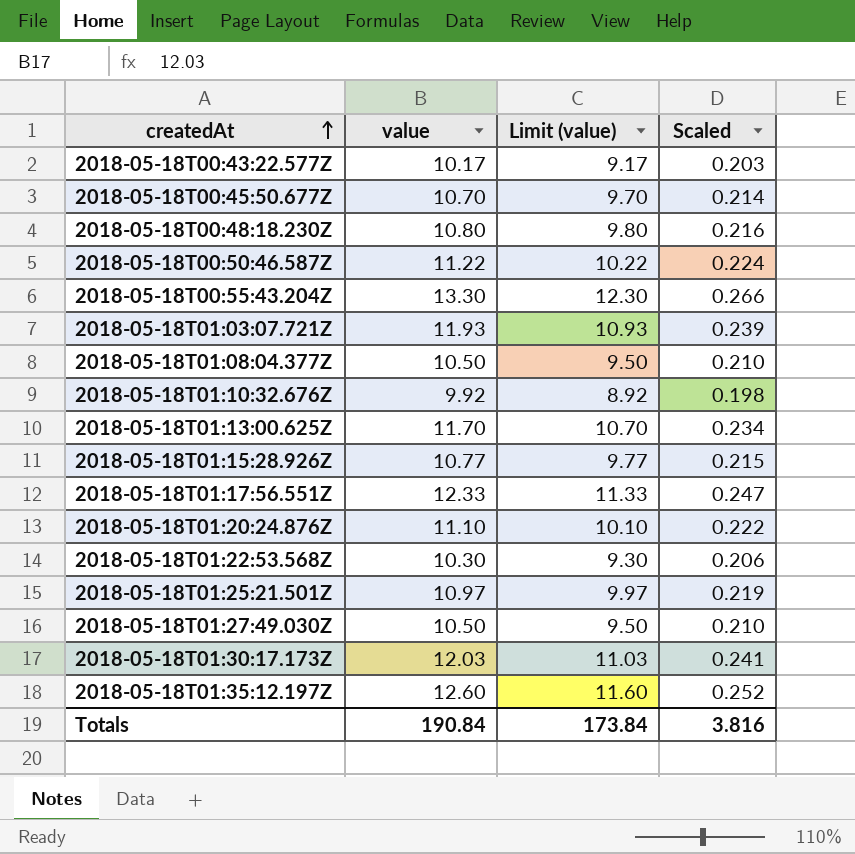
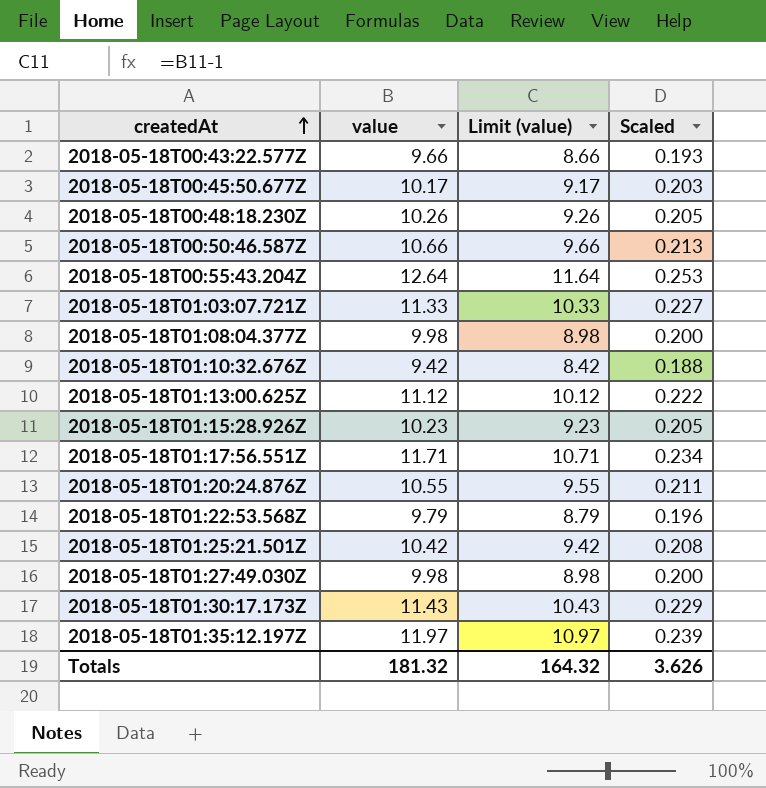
2018-05-18T00:43:22.577Z | value: 10.17 -> 9.66
2018-05-18T00:43:22.577Z | Limit (value): 9.17 -> 8.66
2018-05-18T00:43:22.577Z | Scaled: 0.203 -> 0.193
2018-05-18T00:45:50.677Z | value: 10.70 -> 10.17
2018-05-18T00:45:50.677Z | Limit (value): 9.70 -> 9.17
2018-05-18T00:45:50.677Z | Scaled: 0.214 -> 0.203
2018-05-18T00:48:18.230Z | value: 10.80 -> 10.26
2018-05-18T00:48:18.230Z | Limit (value): 9.80 -> 9.26
2018-05-18T00:48:18.230Z | Scaled: 0.216 -> 0.205
2018-05-18T00:50:46.587Z | value: 11.22 -> 10.66
2018-05-18T00:50:46.587Z | Limit (value): 10.22 -> 9.66
2018-05-18T00:50:46.587Z | Scaled: 0.224 -> 0.213
2018-05-18T00:55:43.204Z | value: 13.30 -> 12.64
2018-05-18T00:55:43.204Z | Limit (value): 12.30 -> 11.64
2018-05-18T00:55:43.204Z | Scaled: 0.266 -> 0.253
2018-05-18T01:03:07.721Z | value: 11.93 -> 11.33
2018-05-18T01:03:07.721Z | Limit (value): 10.93 -> 10.33
2018-05-18T01:03:07.721Z | Scaled: 0.239 -> 0.227
2018-05-18T01:08:04.377Z | value: 10.50 -> 9.98
2018-05-18T01:08:04.377Z | Limit (value): 9.50 -> 8.98
2018-05-18T01:08:04.377Z | Scaled: 0.210 -> 0.200
2018-05-18T01:10:32.676Z | value: 9.92 -> 9.42
2018-05-18T01:10:32.676Z | Limit (value): 8.92 -> 8.42
2018-05-18T01:10:32.676Z | Scaled: 0.198 -> 0.188
2018-05-18T01:13:00.625Z | value: 11.70 -> 11.12
2018-05-18T01:13:00.625Z | Limit (value): 10.70 -> 10.12
2018-05-18T01:13:00.625Z | Scaled: 0.234 -> 0.222
2018-05-18T01:15:28.926Z | value: 10.77 -> 10.23
2018-05-18T01:15:28.926Z | Limit (value): 9.77 -> 9.23
2018-05-18T01:15:28.926Z | Scaled: 0.215 -> 0.205
2018-05-18T01:17:56.551Z | value: 12.33 -> 11.71
2018-05-18T01:17:56.551Z | Limit (value): 11.33 -> 10.71
2018-05-18T01:17:56.551Z | Scaled: 0.247 -> 0.234
2018-05-18T01:20:24.876Z | value: 11.10 -> 10.55
2018-05-18T01:20:24.876Z | Limit (value): 10.10 -> 9.55
2018-05-18T01:20:24.876Z | Scaled: 0.222 -> 0.211
2018-05-18T01:22:53.568Z | value: 10.30 -> 9.79
2018-05-18T01:22:53.568Z | Limit (value): 9.30 -> 8.79
2018-05-18T01:22:53.568Z | Scaled: 0.206 -> 0.196
2018-05-18T01:25:21.501Z | value: 10.97 -> 10.42
2018-05-18T01:25:21.501Z | Limit (value): 9.97 -> 9.42
2018-05-18T01:25:21.501Z | Scaled: 0.219 -> 0.208
2018-05-18T01:27:49.030Z | value: 10.50 -> 9.98
2018-05-18T01:27:49.030Z | Limit (value): 9.50 -> 8.98
2018-05-18T01:27:49.030Z | Scaled: 0.210 -> 0.200
2018-05-18T01:30:17.173Z | value: 12.03 -> 11.43
2018-05-18T01:30:17.173Z | Limit (value): 11.03 -> 10.43
2018-05-18T01:30:17.173Z | Scaled: 0.241 -> 0.229
2018-05-18T01:35:12.197Z | value: 12.60 -> 11.97
2018-05-18T01:35:12.197Z | Limit (value): 11.60 -> 10.97
2018-05-18T01:35:12.197Z | Scaled: 0.252 -> 0.239
Totals | value: 190.84 -> 181.32
Totals | Limit (value): 173.84 -> 164.32
Totals | Scaled: 3.816 -> 3.626

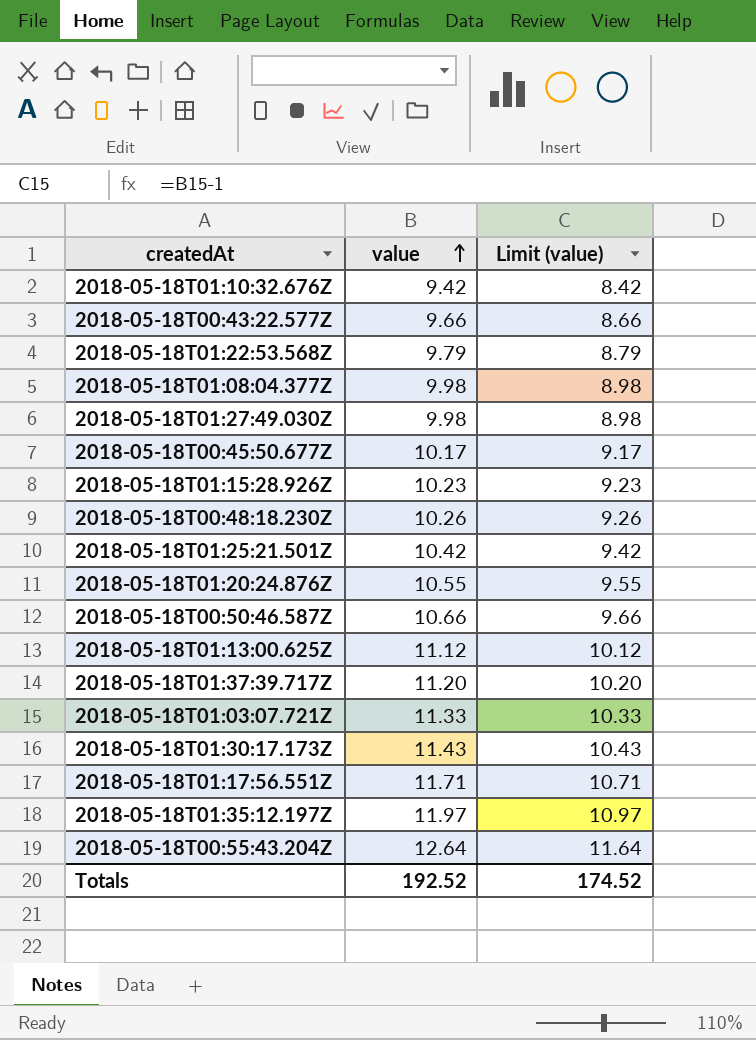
row order: createdAt ascending -> value ascending
column Scaled | formula: [value] * 0.02 -> none
row 2018-05-18T01:37:39.717Z: none -> 11.20 | 10.20
Totals | value: 181.32 -> 192.52
Totals | Limit (value): 164.32 -> 174.52

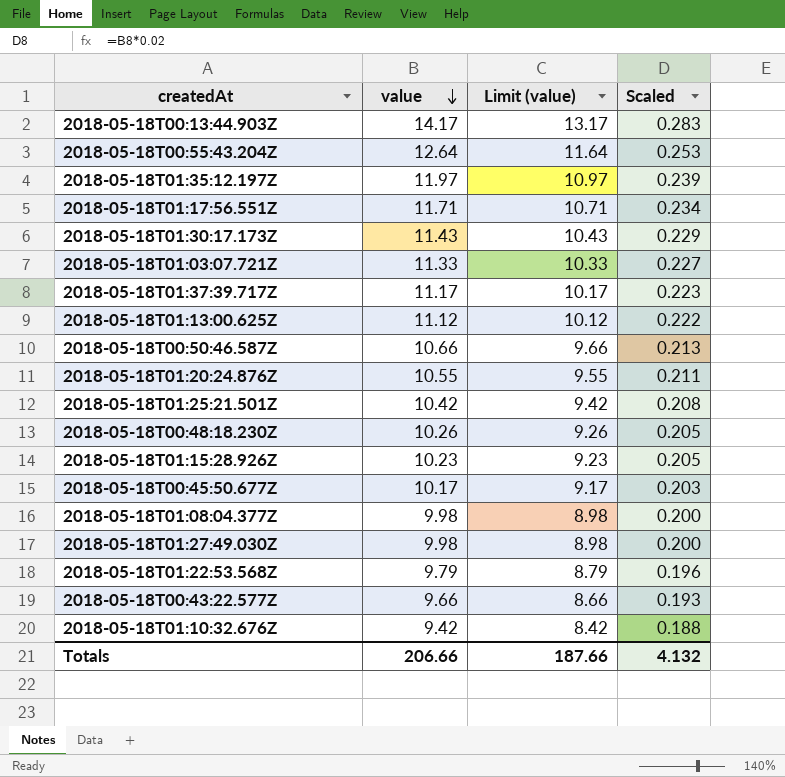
row order: value ascending -> value descending
column Scaled | formula: none -> [value] * 0.02
row 2018-05-18T00:13:44.903Z: none -> 14.17 | 13.17 | 0.283
2018-05-18T01:37:39.717Z | value: 11.20 -> 11.17
2018-05-18T01:37:39.717Z | Limit (value): 10.20 -> 10.17
Totals | value: 192.52 -> 206.66
Totals | Limit (value): 174.52 -> 187.66

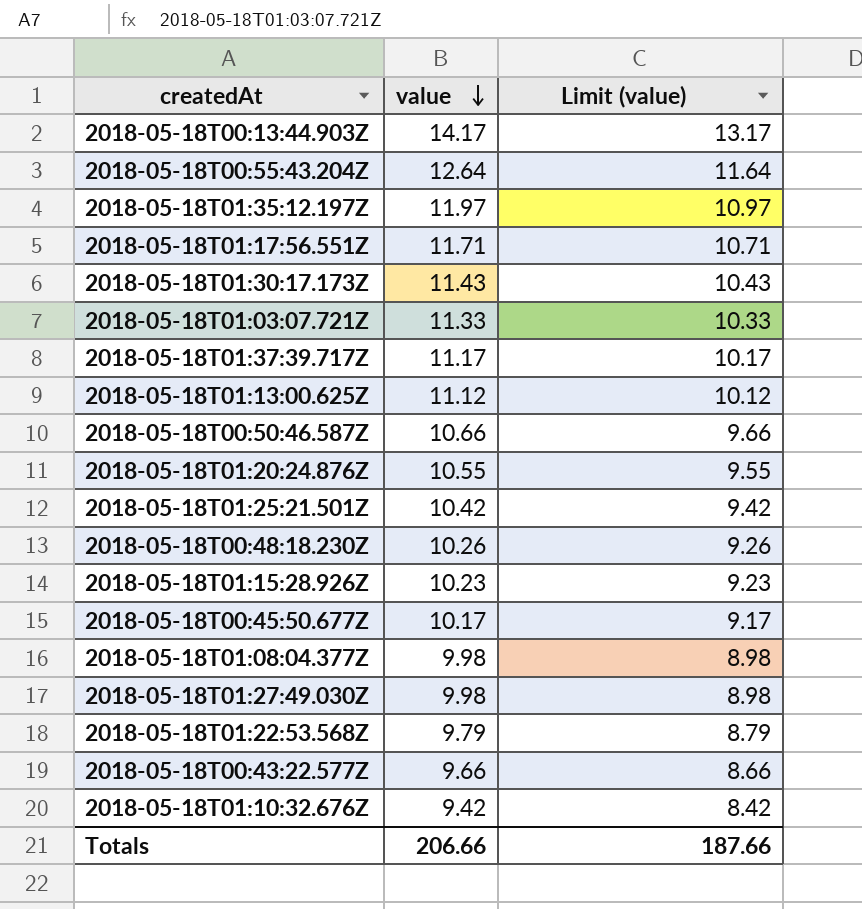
column Scaled | formula: [value] * 0.02 -> none

